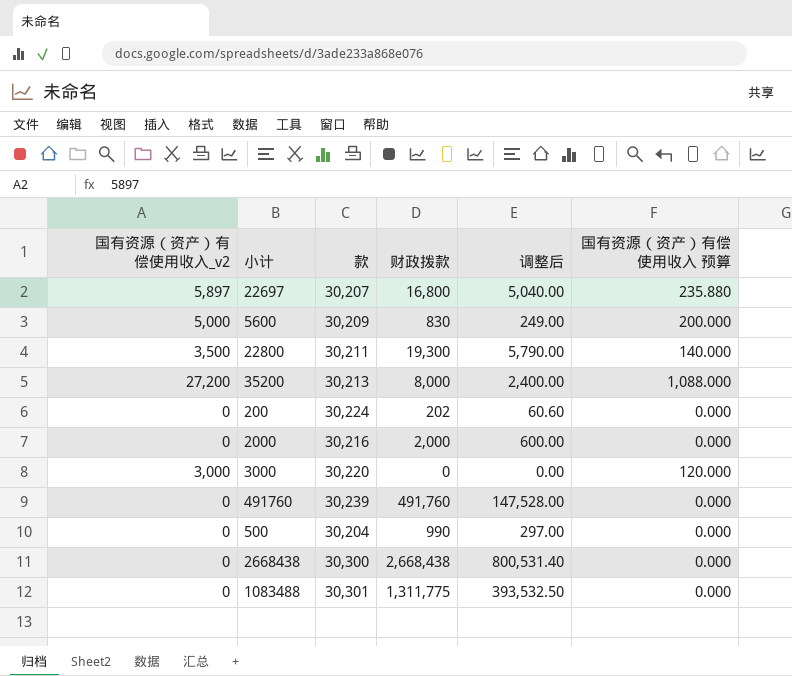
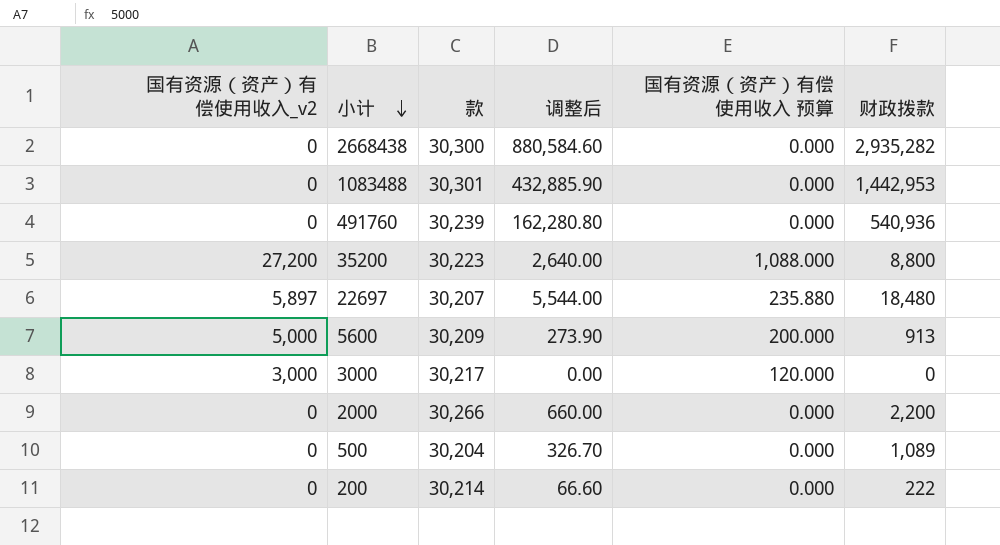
row order: none -> 小计 descending
column 财政拨款 | position: 4 -> 6
row 22800: 3,500 | 30,211 | 19,300 | 5,790.00 | 140.000 -> none
2668438 | 调整后: 800,531.40 -> 880,584.60
2668438 | 财政拨款: 2,668,438 -> 2,935,282
1083488 | 调整后: 393,532.50 -> 432,885.90
1083488 | 财政拨款: 1,311,775 -> 1,442,953
491760 | 调整后: 147,528.00 -> 162,280.80
491760 | 财政拨款: 491,760 -> 540,936
35200 | 款: 30,213 -> 30,223
35200 | 调整后: 2,400.00 -> 2,640.00
35200 | 财政拨款: 8,000 -> 8,800
22697 | 调整后: 5,040.00 -> 5,544.00
22697 | 财政拨款: 16,800 -> 18,480
5600 | 调整后: 249.00 -> 273.90
5600 | 财政拨款: 830 -> 913
3000 | 款: 30,220 -> 30,217
2000 | 款: 30,216 -> 30,266
2000 | 调整后: 600.00 -> 660.00
2000 | 财政拨款: 2,000 -> 2,200
500 | 调整后: 297.00 -> 326.70
500 | 财政拨款: 990 -> 1,089
200 | 款: 30,224 -> 30,214
200 | 调整后: 60.60 -> 66.60
200 | 财政拨款: 202 -> 222

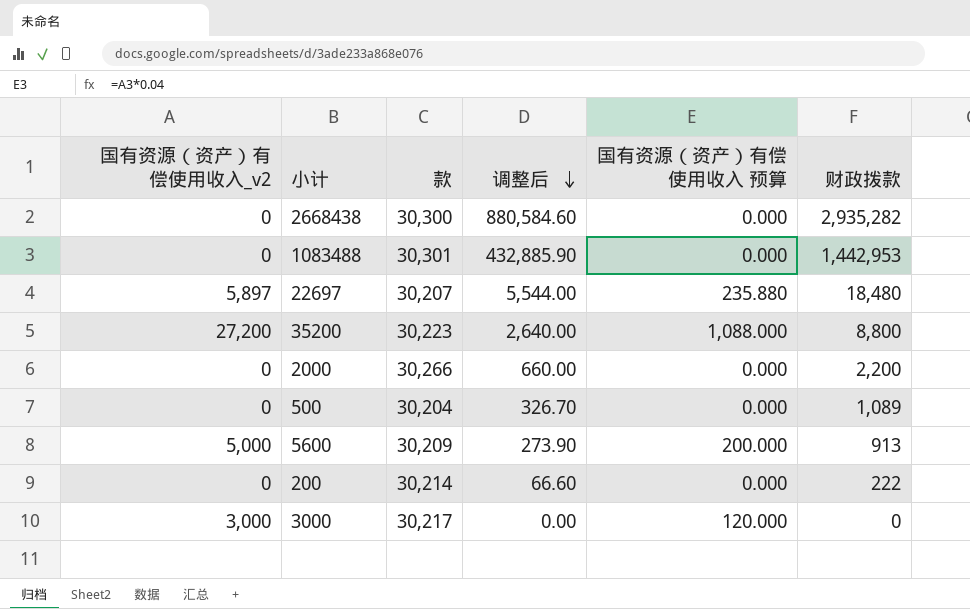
row order: 小计 descending -> 调整后 descending
row 491760: 0 | 30,239 | 162,280.80 | 0.000 | 540,936 -> none

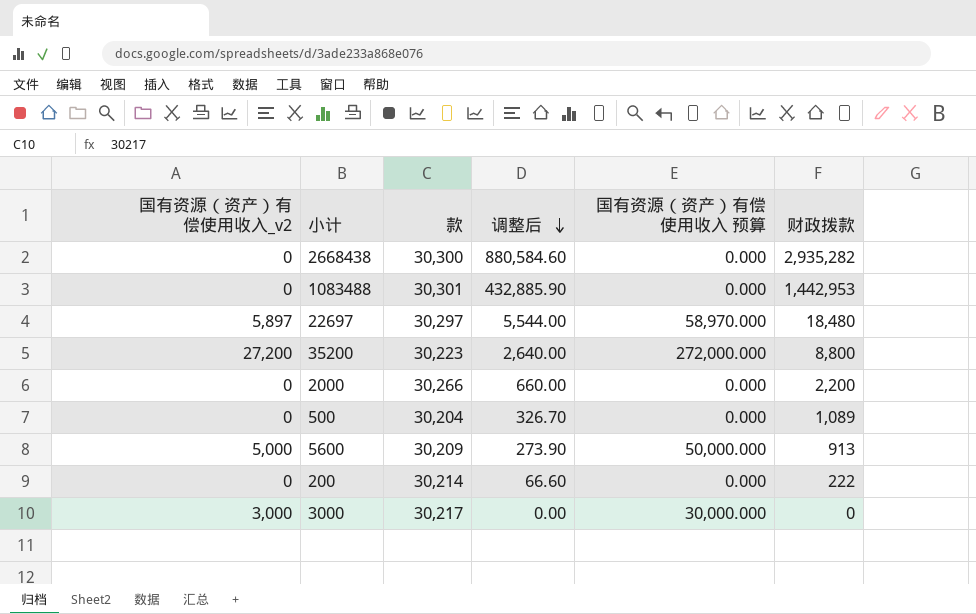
column 国有资源（资产）有偿使用收入 预算 | formula: [国有资源（资产）有偿使用收入_v2] * 0.04 -> [国有资源（资产）有偿使用收入_v2] * 10
22697 | 款: 30,207 -> 30,297

